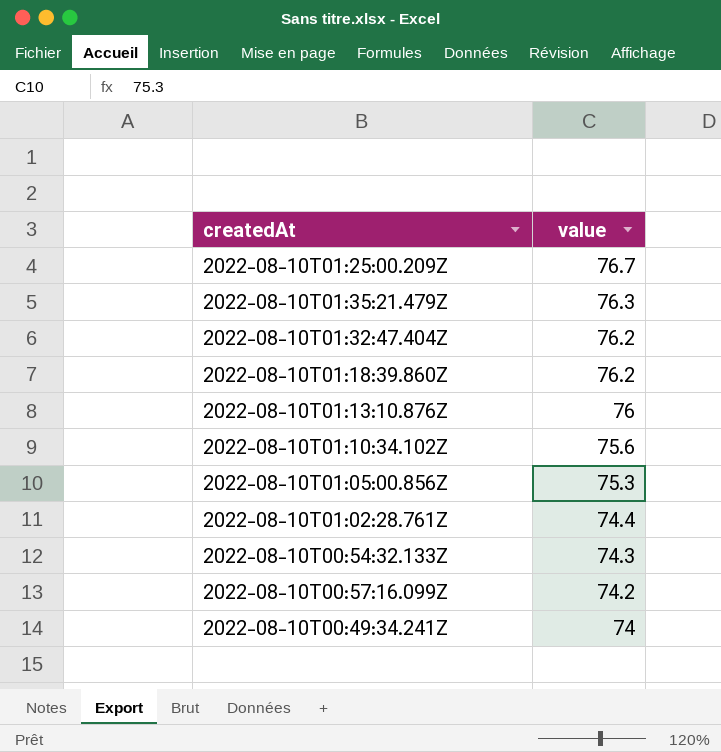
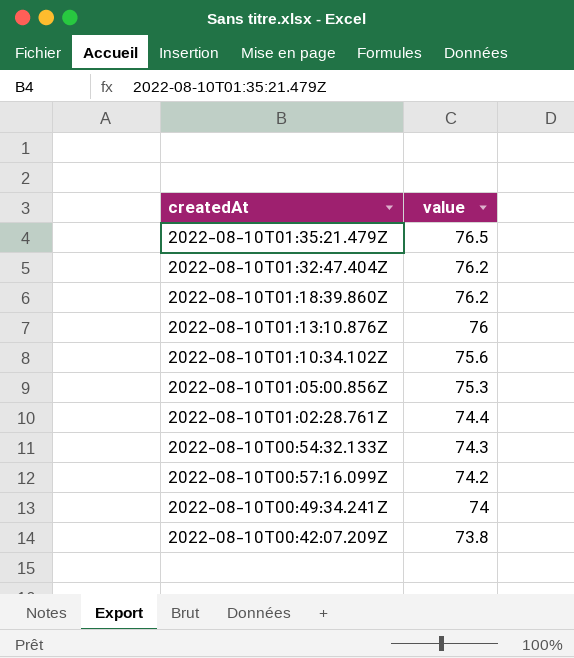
row 2022-08-10T01:25:00.209Z: 76.7 -> none
2022-08-10T01:35:21.479Z | value: 76.3 -> 76.5
row 2022-08-10T00:42:07.209Z: none -> 73.8

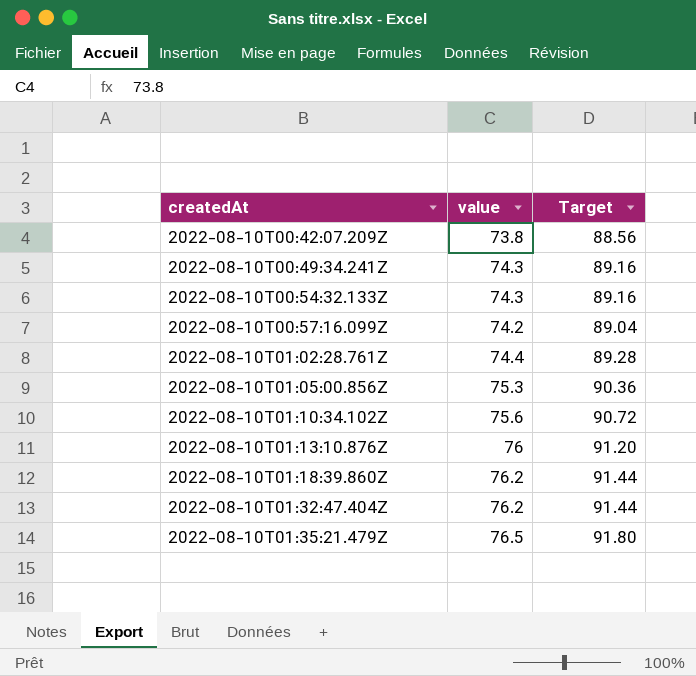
row order: value descending -> createdAt ascending
column Target | formula: none -> [value] * 1.2
2022-08-10T00:49:34.241Z | value: 74 -> 74.3

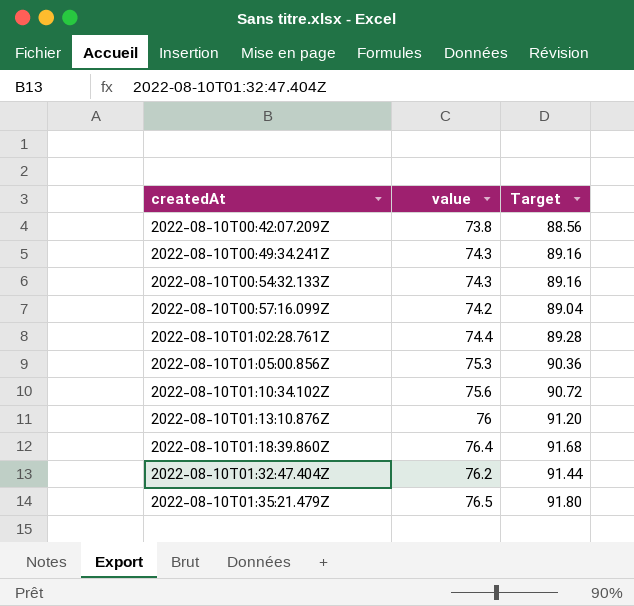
2022-08-10T01:18:39.860Z | value: 76.2 -> 76.4
2022-08-10T01:18:39.860Z | Target: 91.44 -> 91.68

